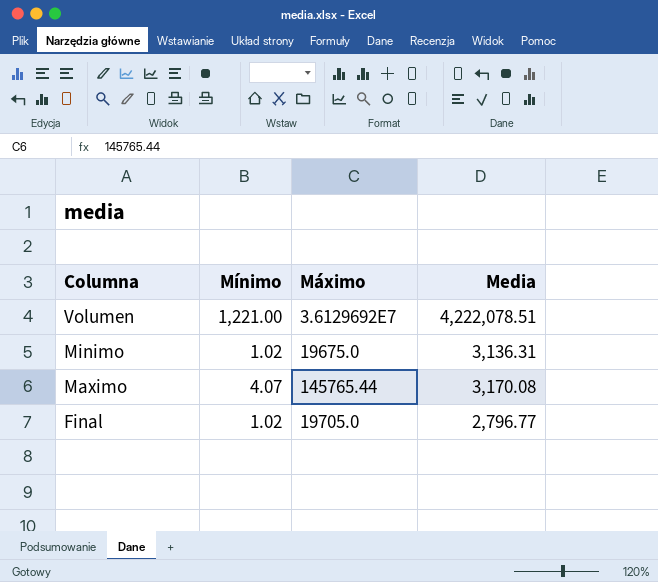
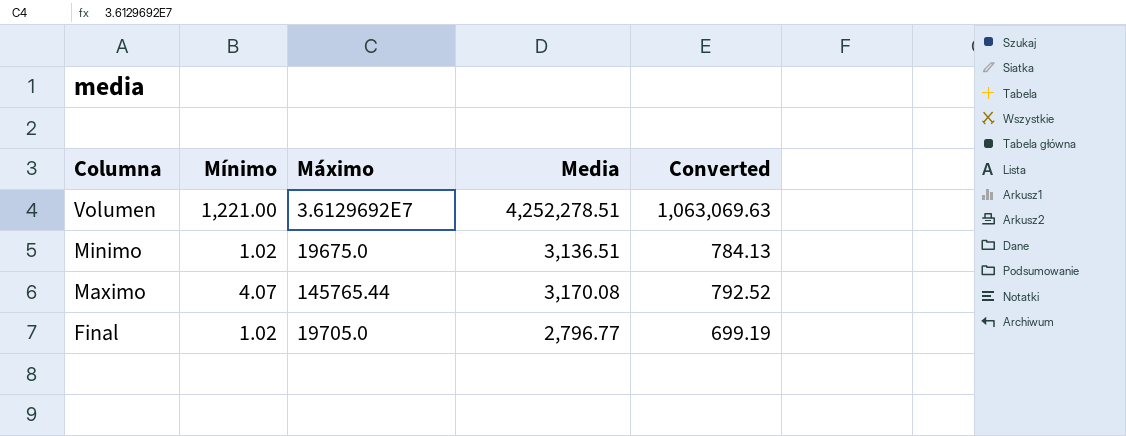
column Converted | formula: none -> [Media] * 0.25
Volumen | Media: 4,222,078.51 -> 4,252,278.51
Minimo | Media: 3,136.31 -> 3,136.51

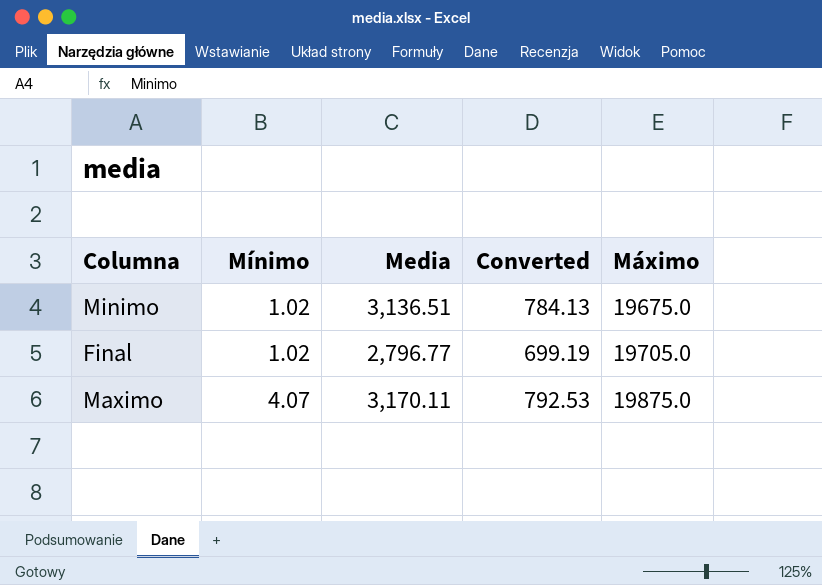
row order: Columna descending -> Mínimo ascending
column Máximo | position: 3 -> 5
row Volumen: 1,221.00 | 3.6129692E7 | 4,252,278.51 | 1,063,069.63 -> none
Maximo | Media: 3,170.08 -> 3,170.11
Maximo | Converted: 792.52 -> 792.53
Maximo | Máximo: 145765.44 -> 19875.0

